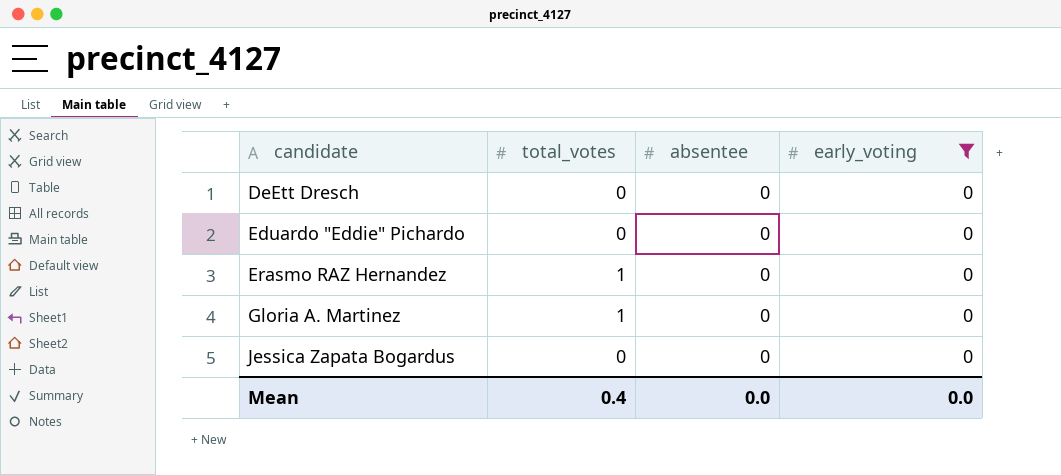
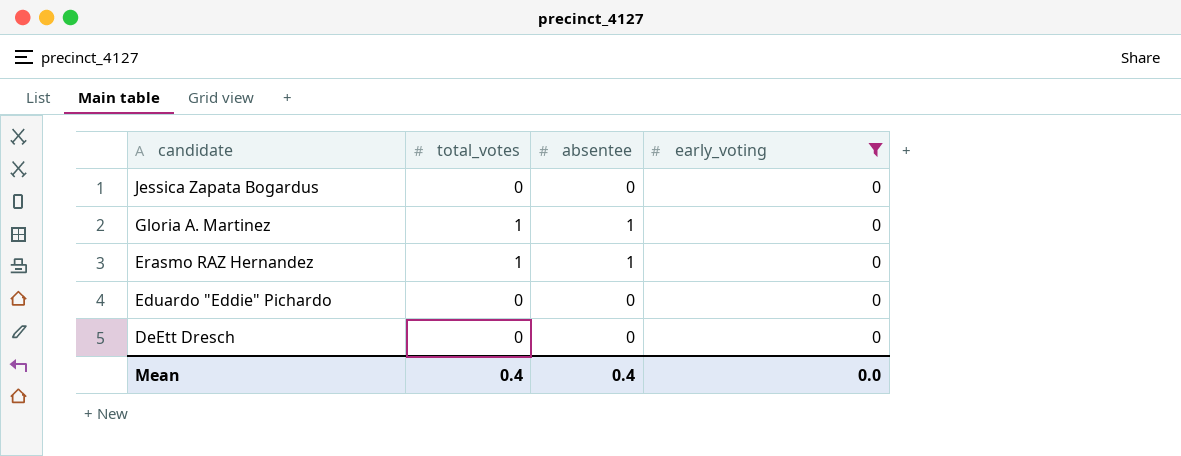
row order: candidate ascending -> candidate descending
Gloria A. Martinez | absentee: 0 -> 1
Erasmo RAZ Hernandez | absentee: 0 -> 1
Mean | absentee: 0.0 -> 0.4

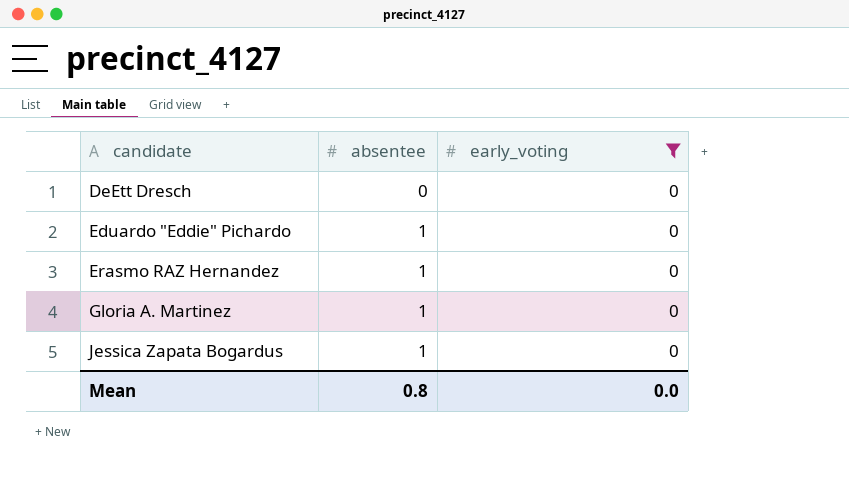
row order: candidate descending -> candidate ascending
column total_votes | position: 2 -> none
Eduardo "Eddie" Pichardo | absentee: 0 -> 1
Jessica Zapata Bogardus | absentee: 0 -> 1
Mean | absentee: 0.4 -> 0.8

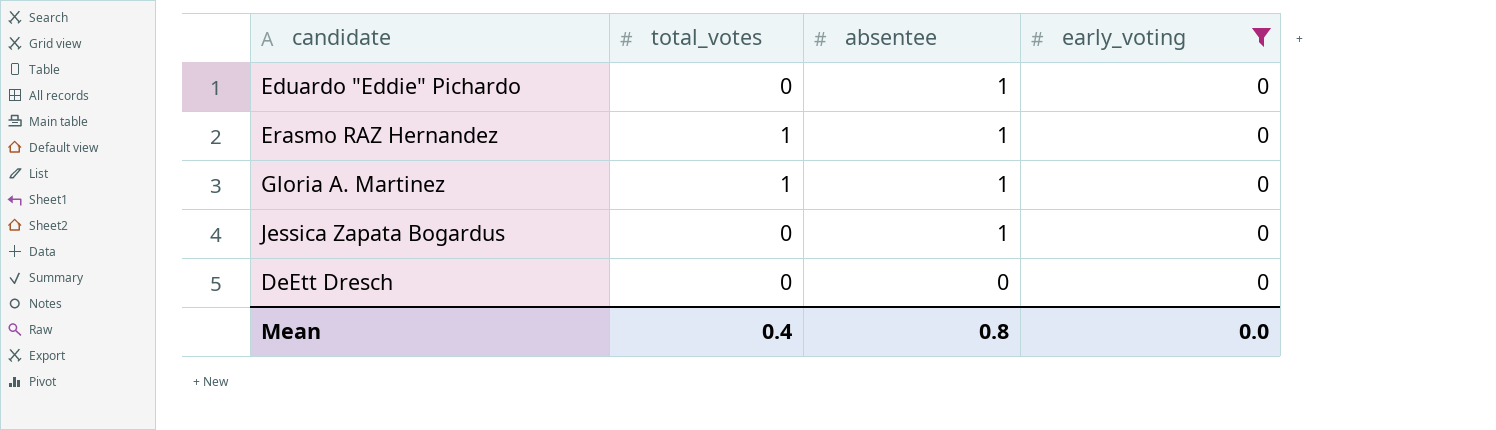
row order: candidate ascending -> absentee descending
column total_votes | position: none -> 2

